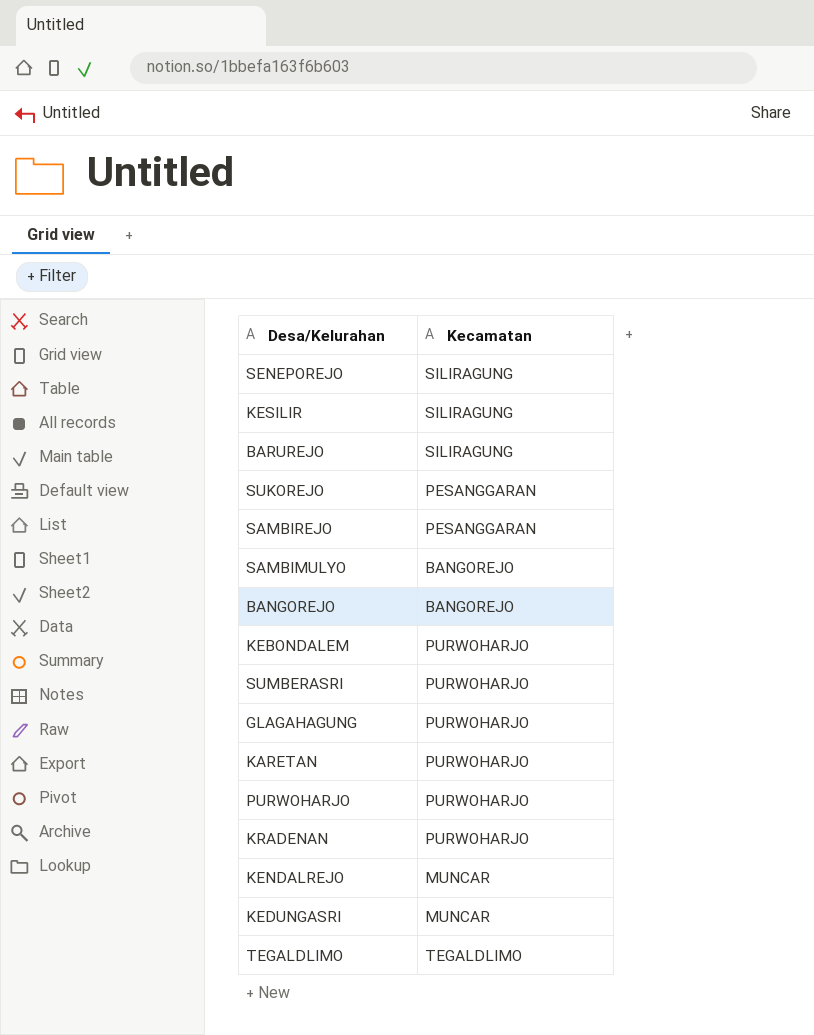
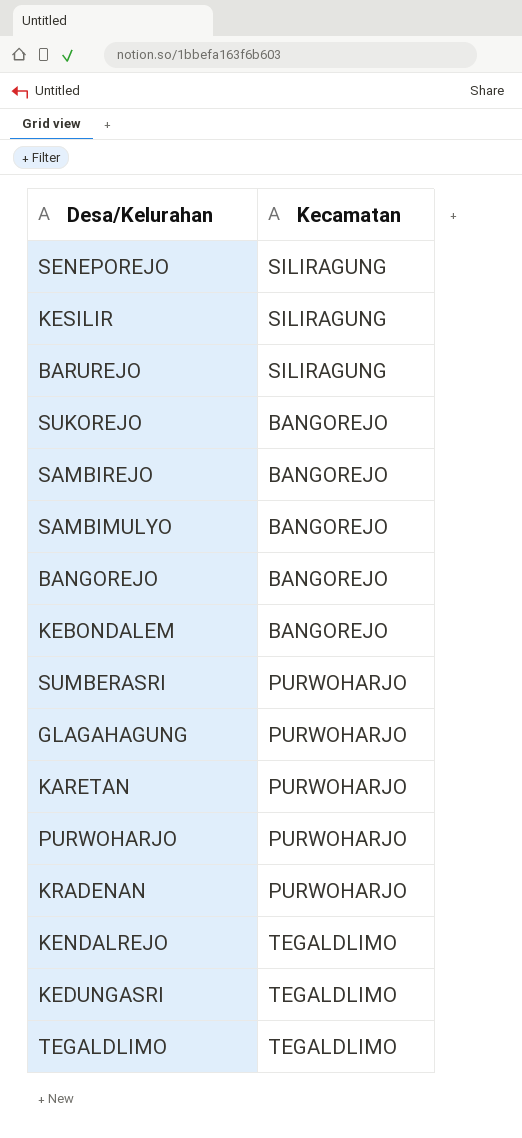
SUKOREJO | Kecamatan: PESANGGARAN -> BANGOREJO
SAMBIREJO | Kecamatan: PESANGGARAN -> BANGOREJO
KEBONDALEM | Kecamatan: PURWOHARJO -> BANGOREJO
KENDALREJO | Kecamatan: MUNCAR -> TEGALDLIMO
KEDUNGASRI | Kecamatan: MUNCAR -> TEGALDLIMO

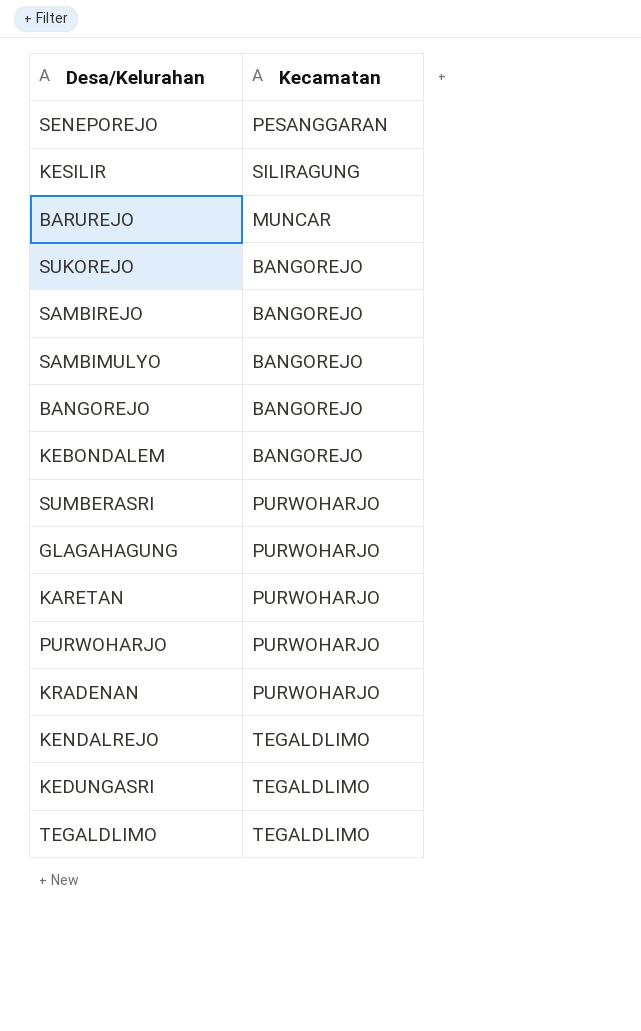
SENEPOREJO | Kecamatan: SILIRAGUNG -> PESANGGARAN
BARUREJO | Kecamatan: SILIRAGUNG -> MUNCAR

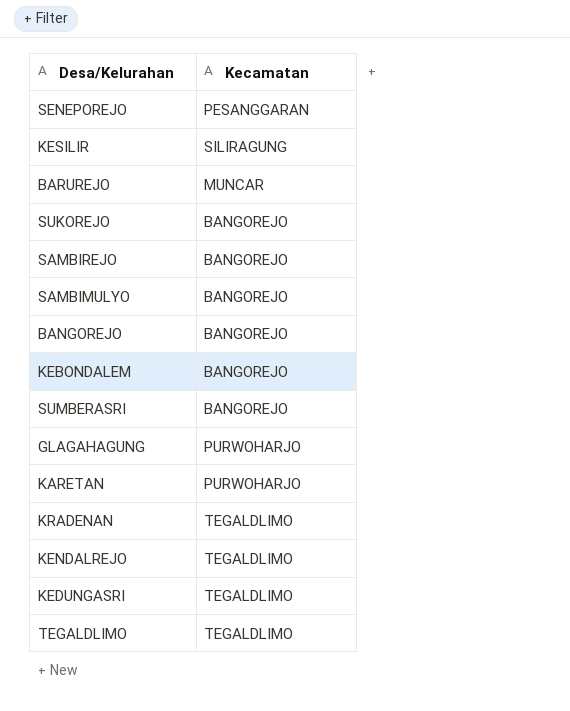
row PURWOHARJO: PURWOHARJO -> none
SUMBERASRI | Kecamatan: PURWOHARJO -> BANGOREJO
KRADENAN | Kecamatan: PURWOHARJO -> TEGALDLIMO

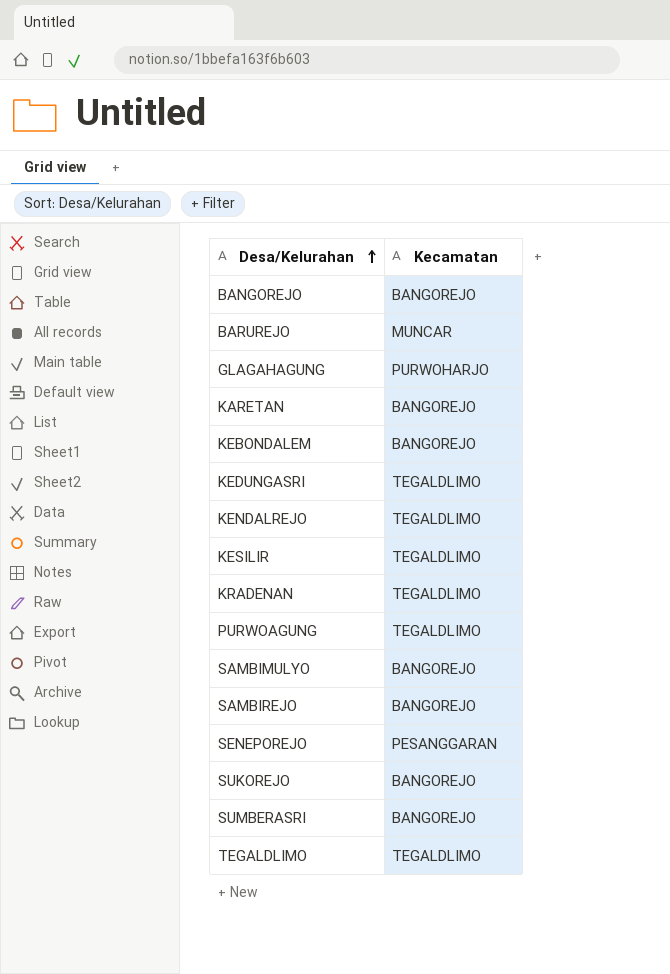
row order: none -> Desa/Kelurahan ascending
KARETAN | Kecamatan: PURWOHARJO -> BANGOREJO
KESILIR | Kecamatan: SILIRAGUNG -> TEGALDLIMO
row PURWOAGUNG: none -> TEGALDLIMO

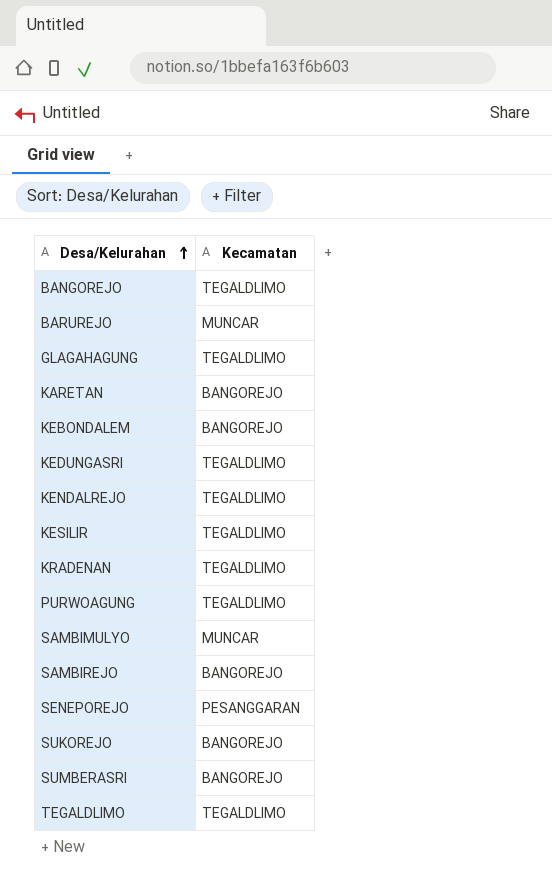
BANGOREJO | Kecamatan: BANGOREJO -> TEGALDLIMO
GLAGAHAGUNG | Kecamatan: PURWOHARJO -> TEGALDLIMO
SAMBIMULYO | Kecamatan: BANGOREJO -> MUNCAR

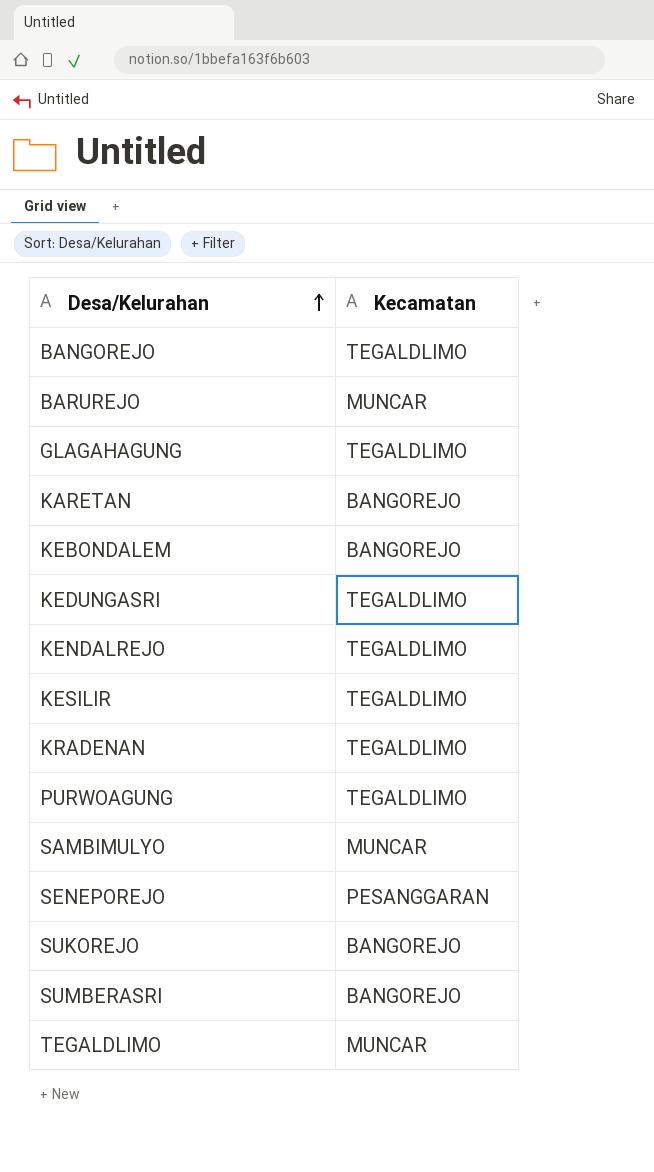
row SAMBIREJO: BANGOREJO -> none
TEGALDLIMO | Kecamatan: TEGALDLIMO -> MUNCAR

